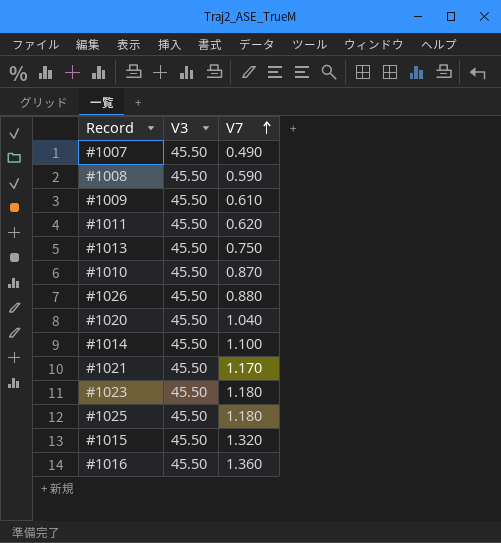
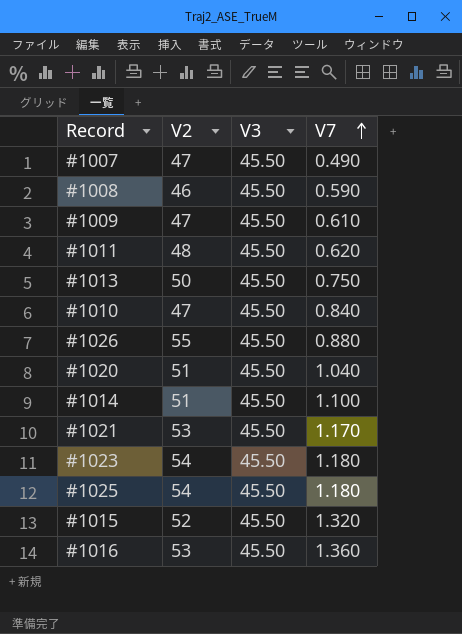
column V2 | position: none -> 2
#1010 | V7: 0.870 -> 0.840

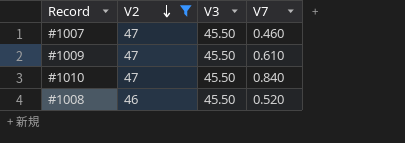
filter: none -> V2 <= 47
row order: V7 ascending -> V2 descending
#1007 | V7: 0.490 -> 0.460
#1008 | V7: 0.590 -> 0.520

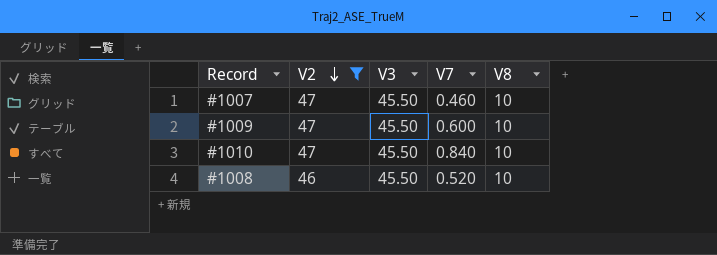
column V8 | position: none -> 5
#1009 | V7: 0.610 -> 0.600

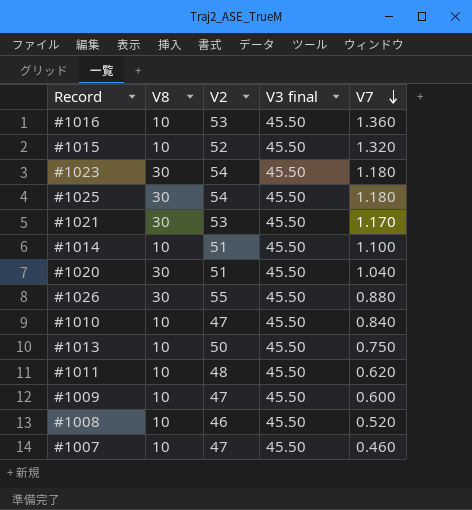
filter: V2 <= 47 -> none
row order: V2 descending -> V7 descending
column V8 | position: 5 -> 2
column name: V3 -> V3 final

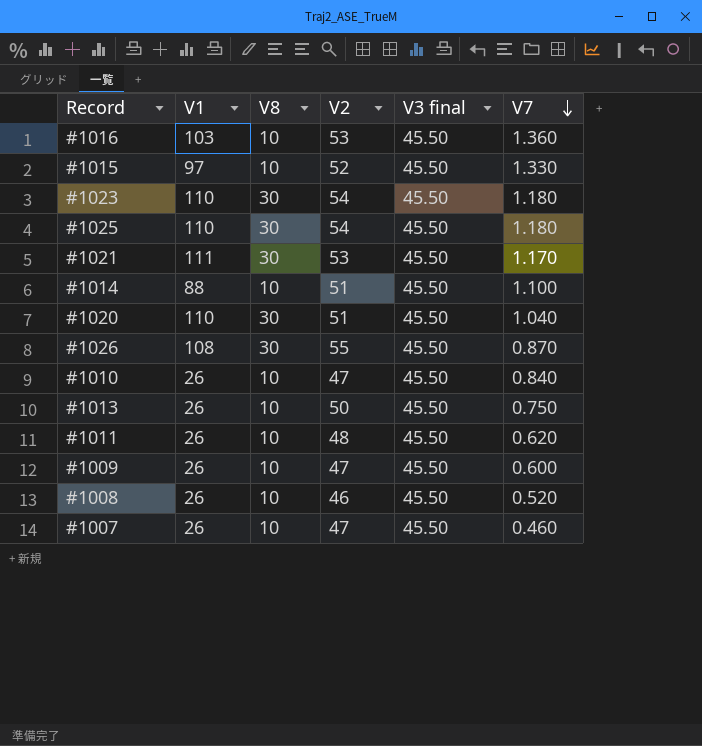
column V1 | position: none -> 2
#1015 | V7: 1.320 -> 1.330
#1026 | V7: 0.880 -> 0.870

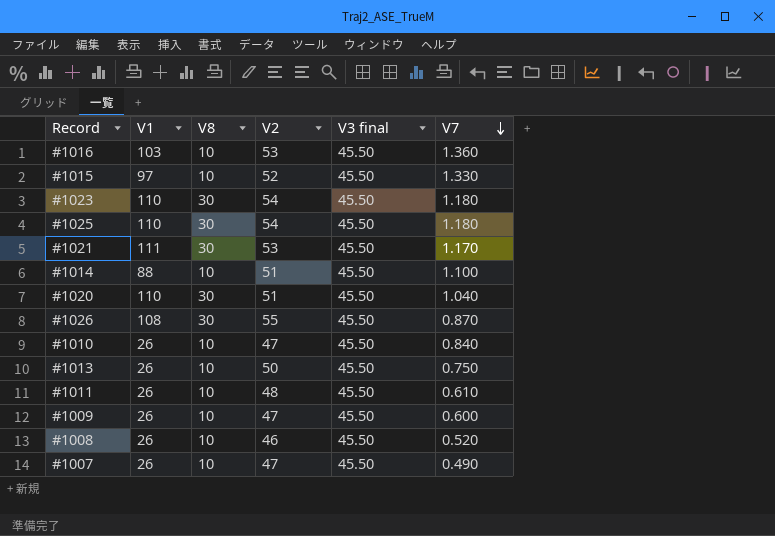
#1011 | V7: 0.620 -> 0.610
#1007 | V7: 0.460 -> 0.490

